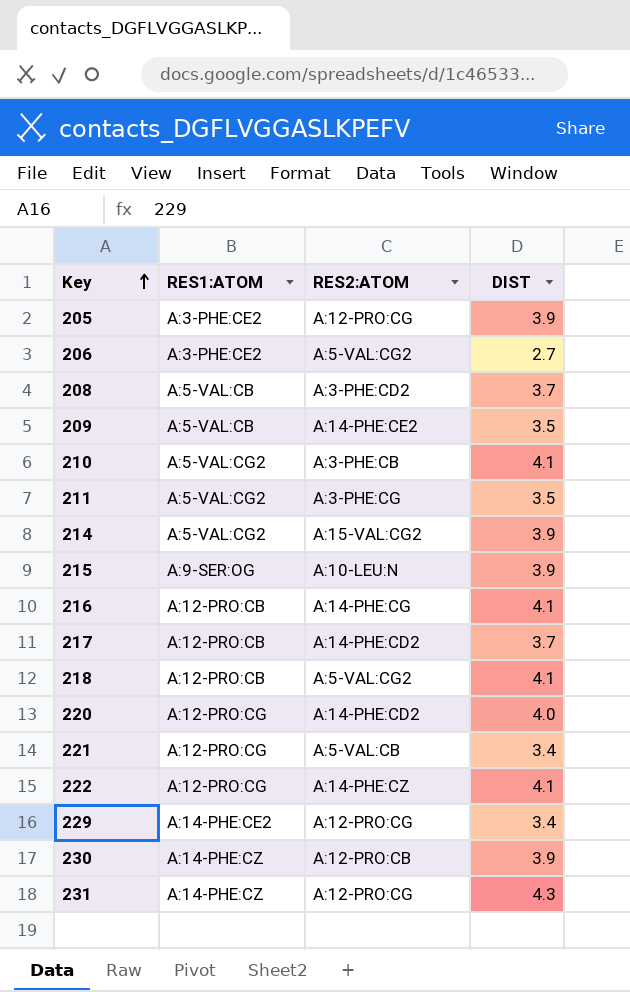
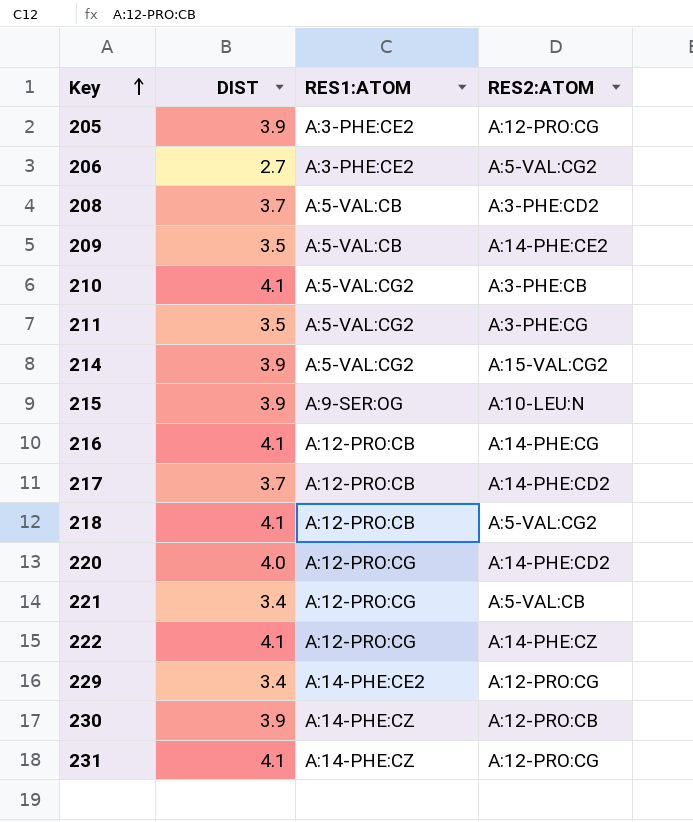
column DIST | position: 4 -> 2
231 | DIST: 4.3 -> 4.1

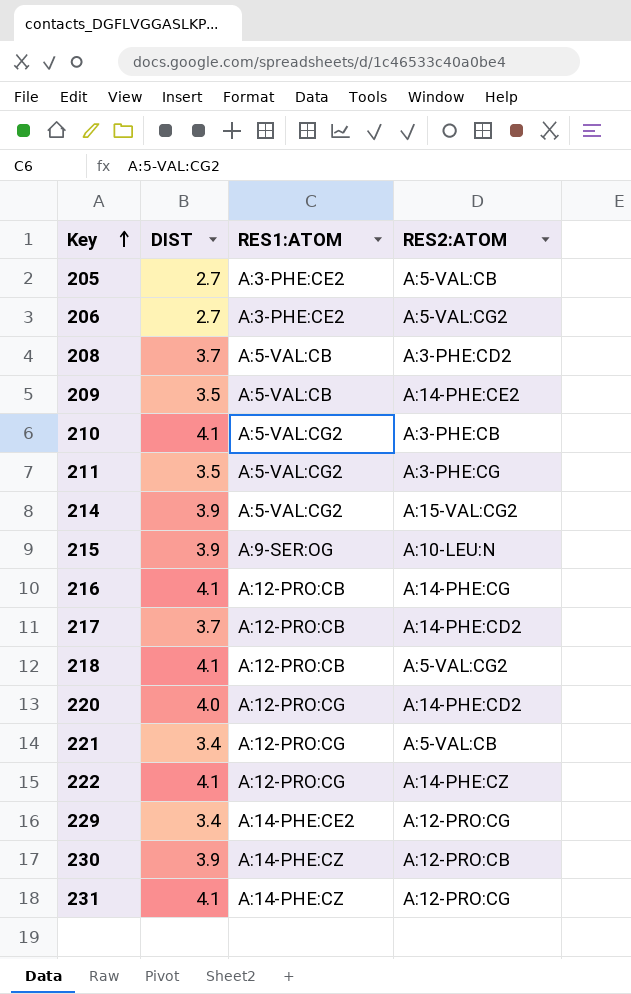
205 | DIST: 3.9 -> 2.7
205 | RES2:ATOM: A:12-PRO:CG -> A:5-VAL:CB

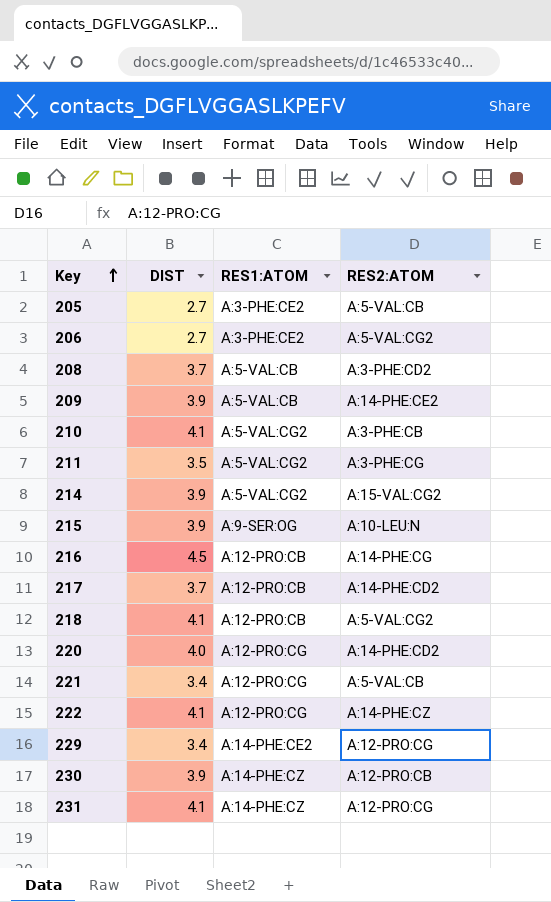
209 | DIST: 3.5 -> 3.9
216 | DIST: 4.1 -> 4.5

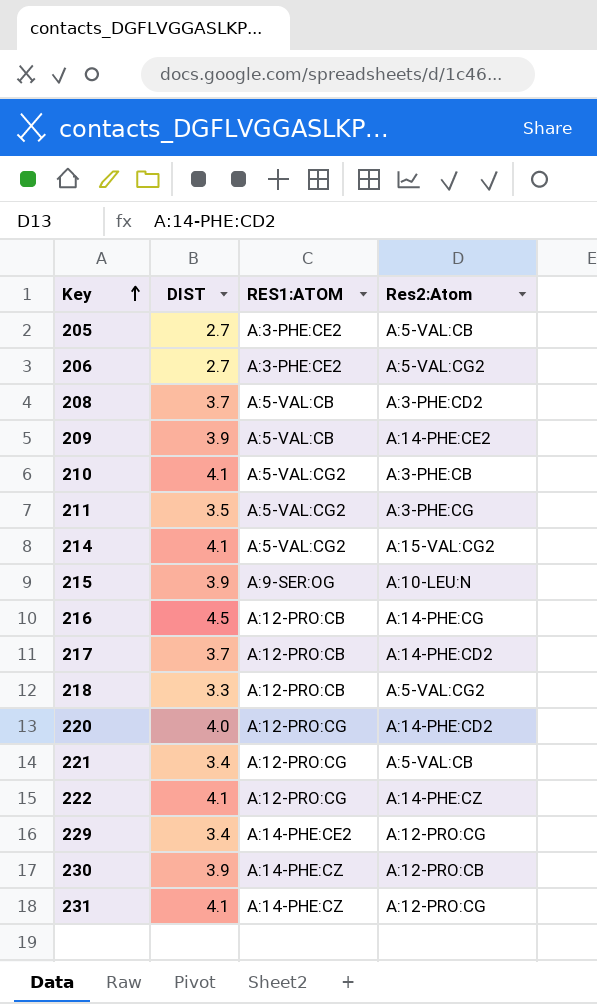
column name: RES2:ATOM -> Res2:Atom
214 | DIST: 3.9 -> 4.1
218 | DIST: 4.1 -> 3.3

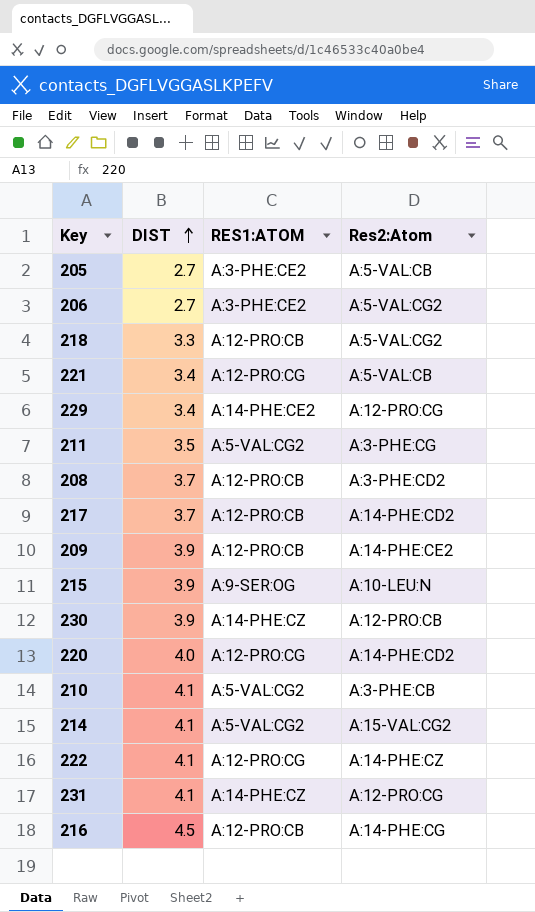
row order: Key ascending -> DIST ascending
208 | RES1:ATOM: A:5-VAL:CB -> A:12-PRO:CB
209 | RES1:ATOM: A:5-VAL:CB -> A:12-PRO:CB

